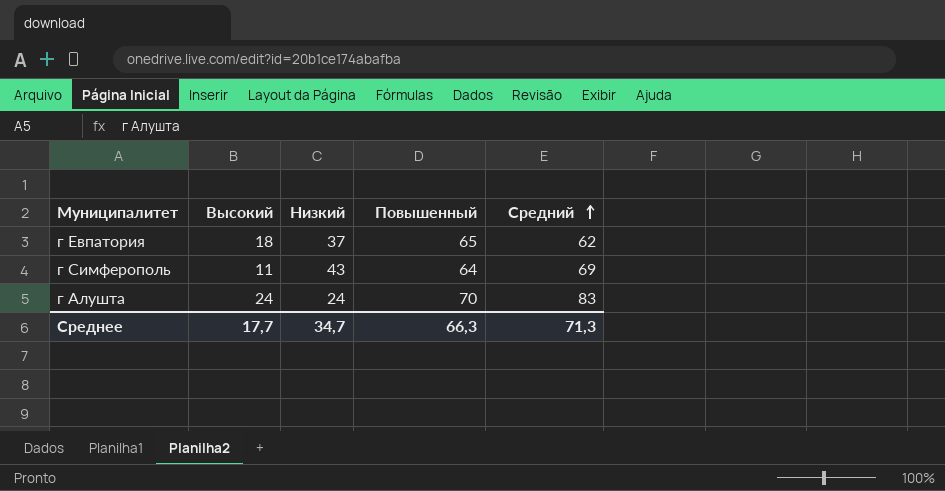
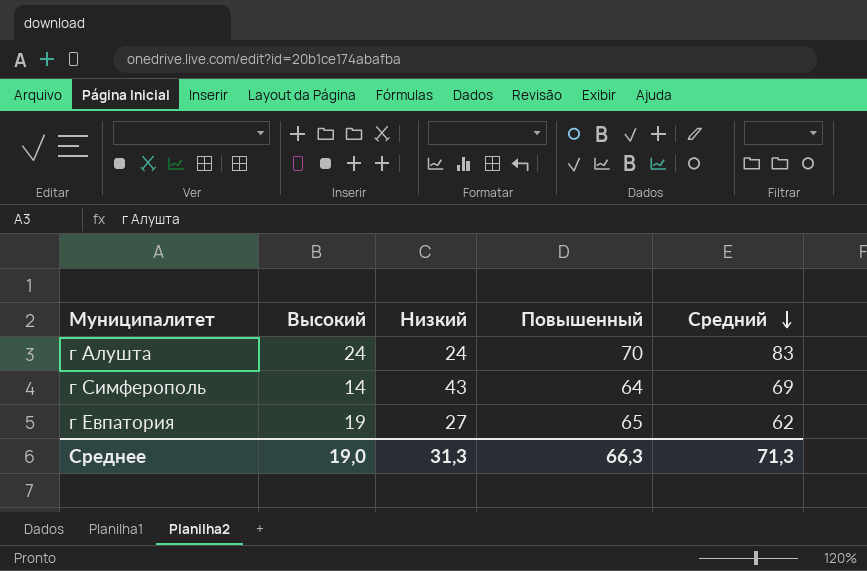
row order: Средний ascending -> Средний descending
г Симферополь | Высокий: 11 -> 14
г Евпатория | Высокий: 18 -> 19
г Евпатория | Низкий: 37 -> 27
Среднее | Высокий: 17,7 -> 19,0
Среднее | Низкий: 34,7 -> 31,3

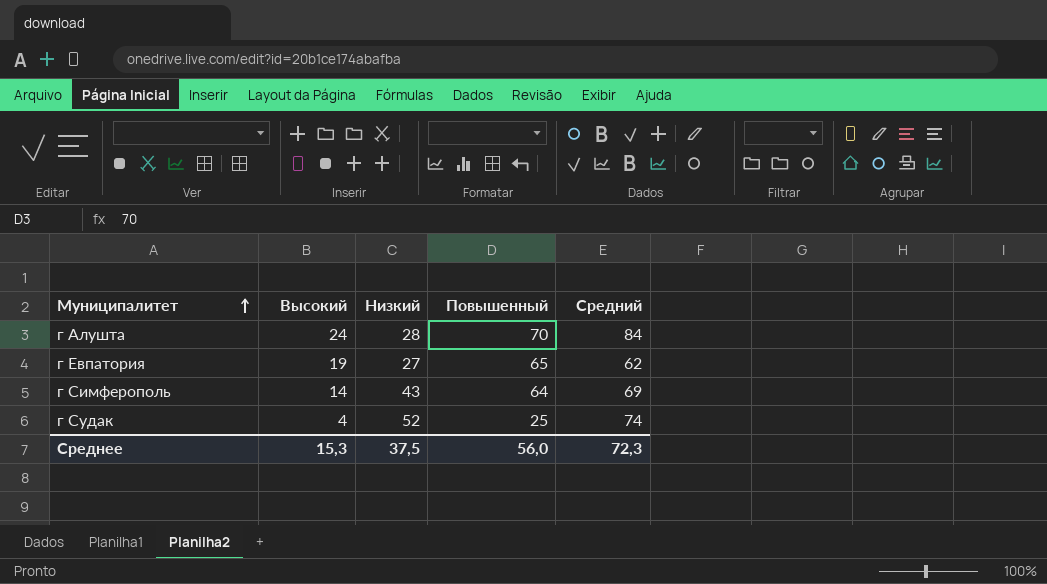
row order: Средний descending -> Муниципалитет ascending
г Алушта | Низкий: 24 -> 28
г Алушта | Средний: 83 -> 84
row г Судак: none -> 4 | 52 | 25 | 74
Среднее | Высокий: 19,0 -> 15,3
Среднее | Низкий: 31,3 -> 37,5
Среднее | Повышенный: 66,3 -> 56,0
Среднее | Средний: 71,3 -> 72,3

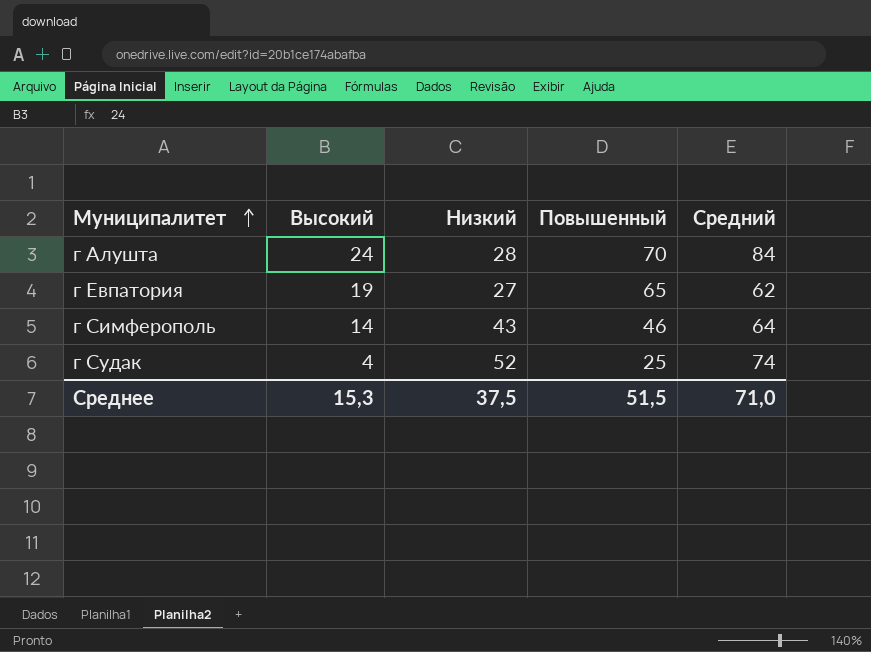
г Симферополь | Повышенный: 64 -> 46
г Симферополь | Средний: 69 -> 64
Среднее | Повышенный: 56,0 -> 51,5
Среднее | Средний: 72,3 -> 71,0

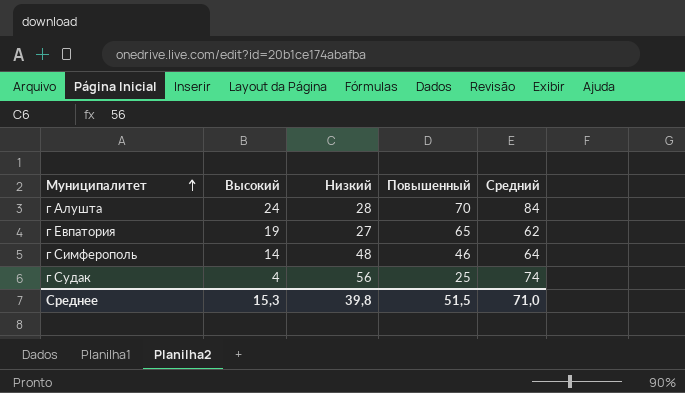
г Симферополь | Низкий: 43 -> 48
г Судак | Низкий: 52 -> 56
Среднее | Низкий: 37,5 -> 39,8

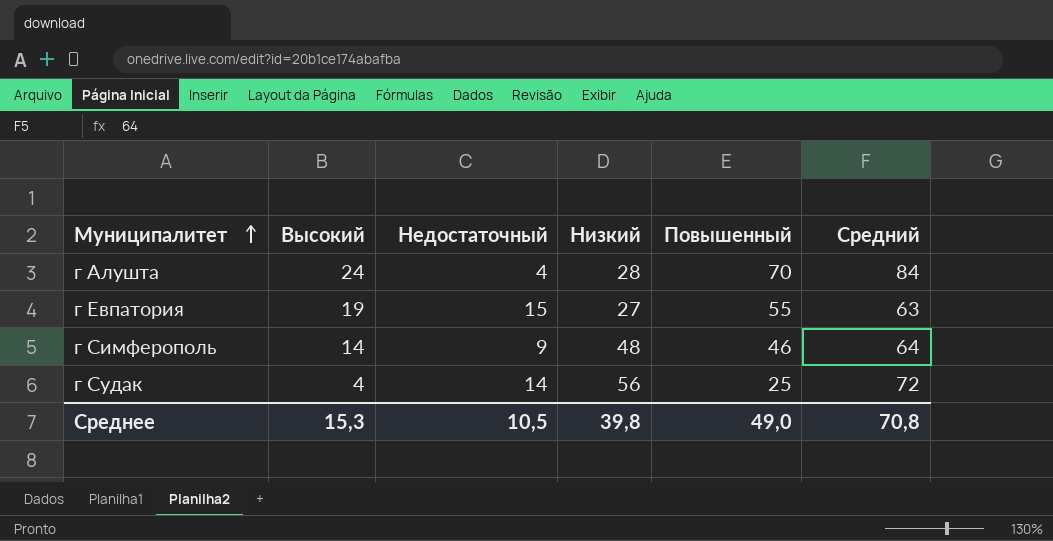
column Недостаточный | position: none -> 3
г Евпатория | Повышенный: 65 -> 55
г Евпатория | Средний: 62 -> 63
г Судак | Средний: 74 -> 72
Среднее | Повышенный: 51,5 -> 49,0
Среднее | Средний: 71,0 -> 70,8

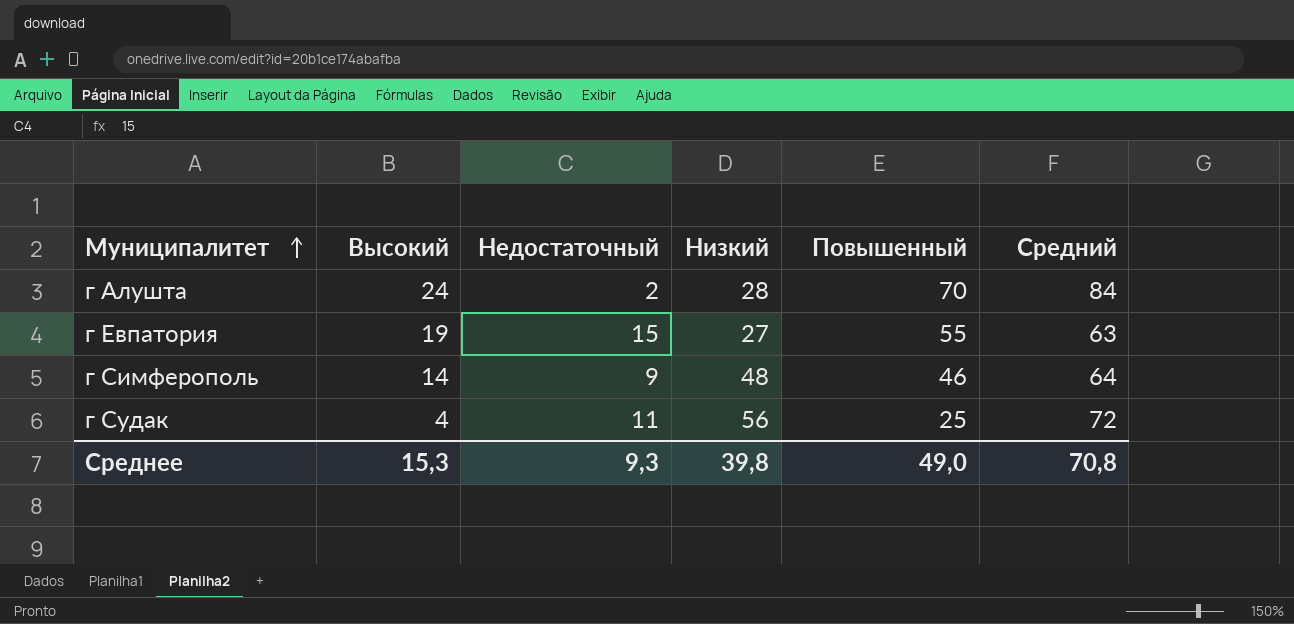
г Алушта | Недостаточный: 4 -> 2
г Судак | Недостаточный: 14 -> 11
Среднее | Недостаточный: 10,5 -> 9,3

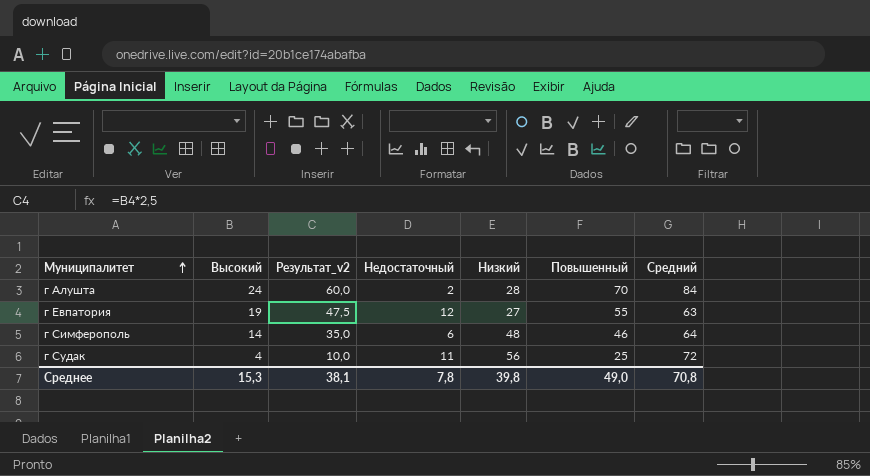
column Результат_v2 | formula: none -> [Высокий] * 2,5
г Евпатория | Недостаточный: 15 -> 12
г Симферополь | Недостаточный: 9 -> 6
Среднее | Недостаточный: 9,3 -> 7,8

